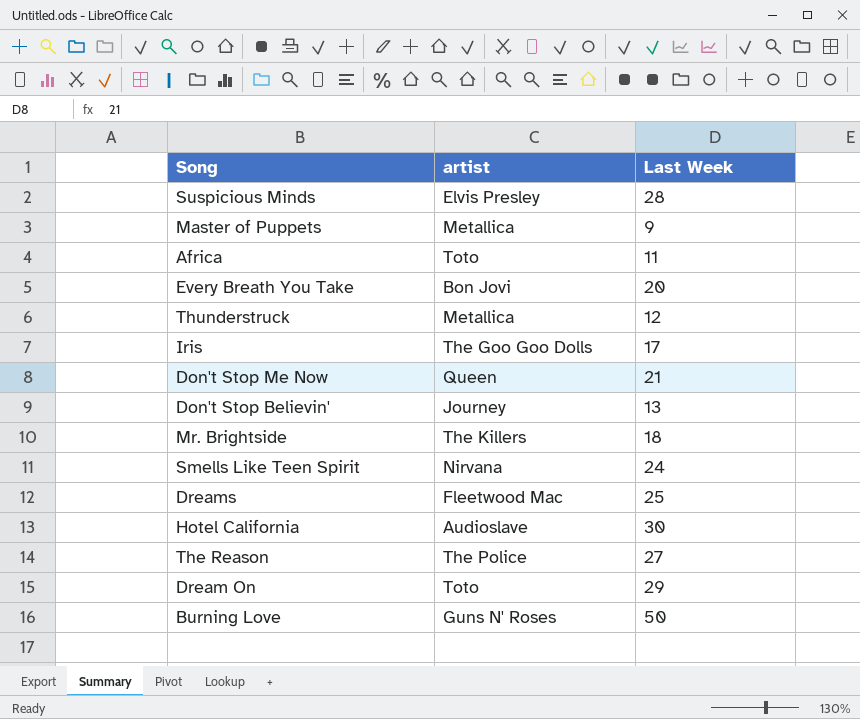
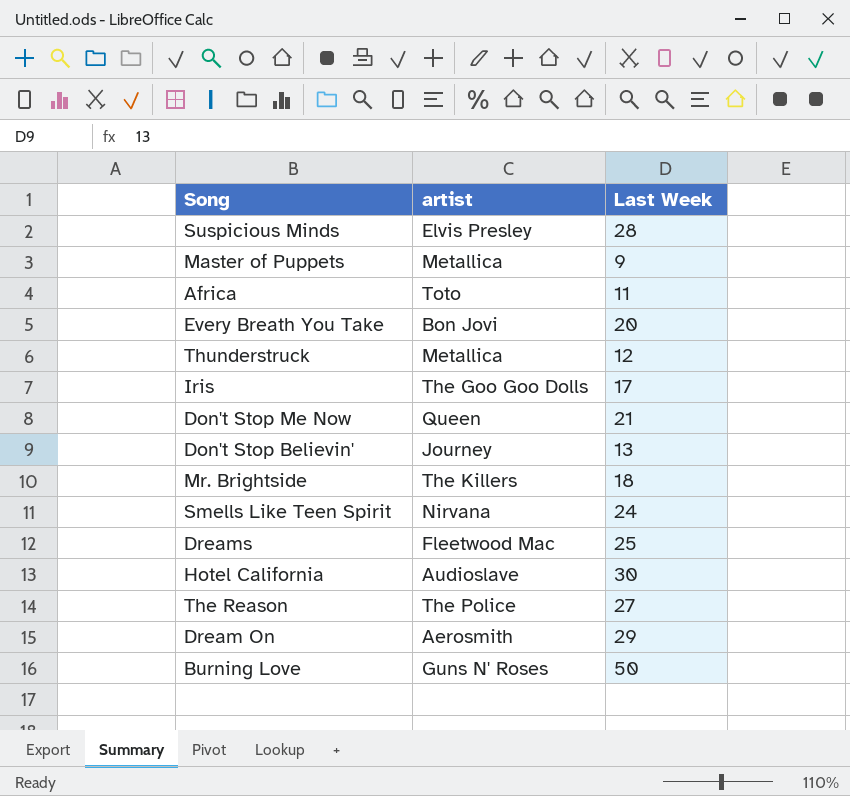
Dream On | artist: Toto -> Aerosmith

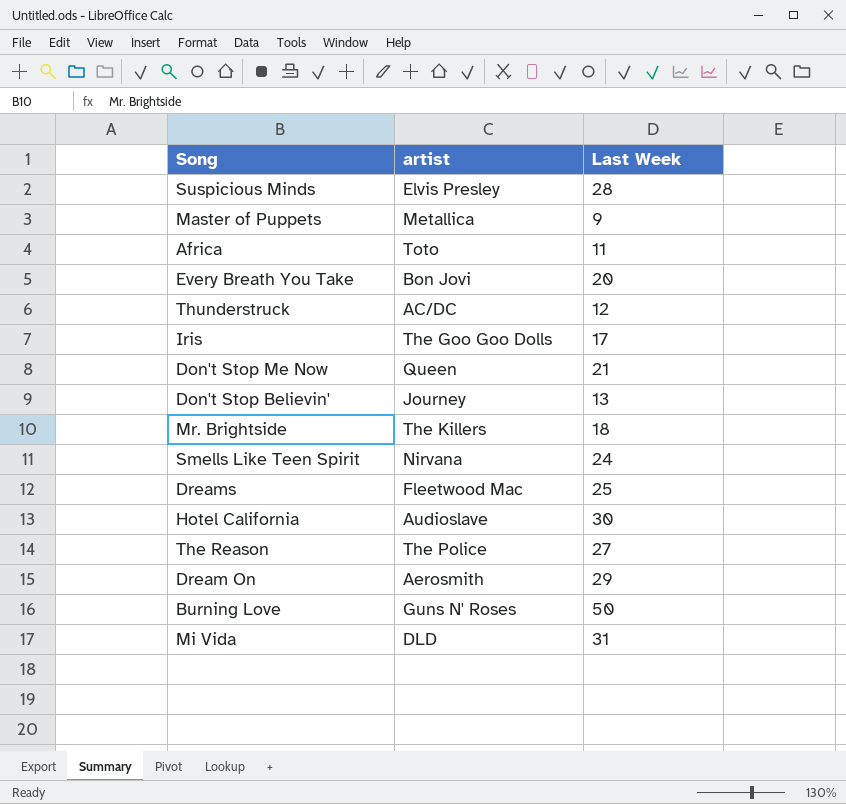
Thunderstruck | artist: Metallica -> AC/DC
row Mi Vida: none -> DLD | 31

